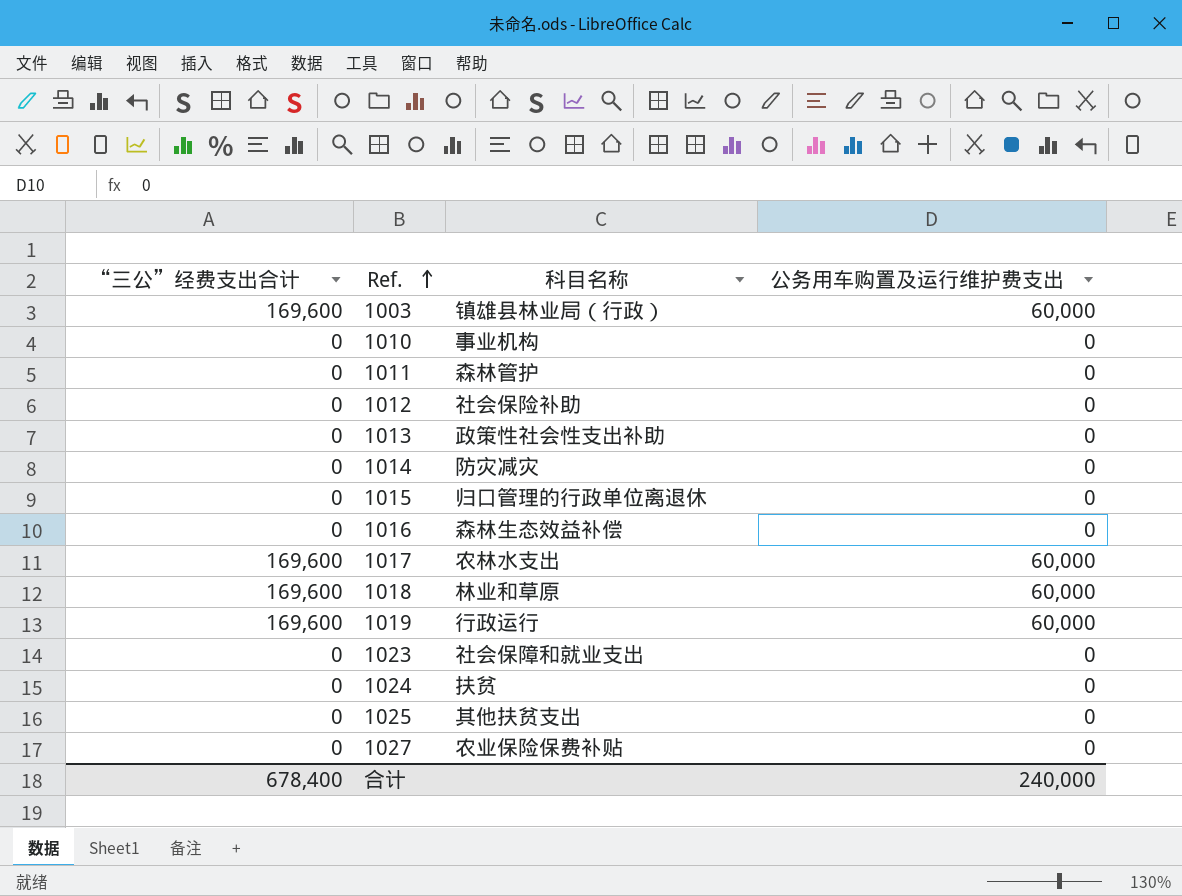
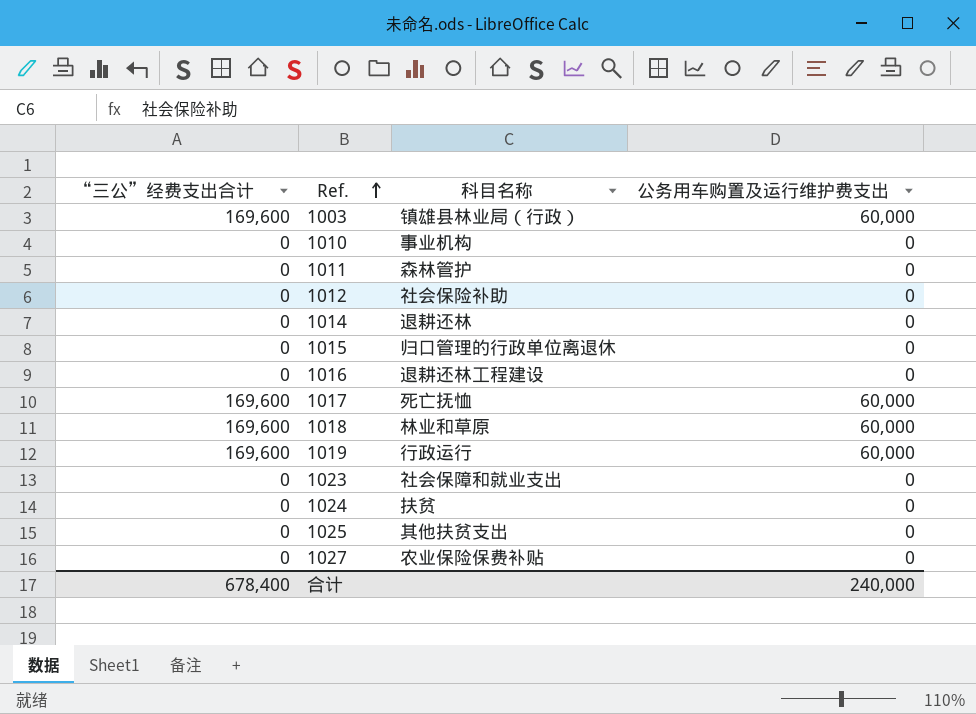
row 1013: 0 | 政策性社会性支出补助 | 0 -> none
1014 | 科目名称: 防灾减灾 -> 退耕还林
1016 | 科目名称: 森林生态效益补偿 -> 退耕还林工程建设
1017 | 科目名称: 农林水支出 -> 死亡抚恤

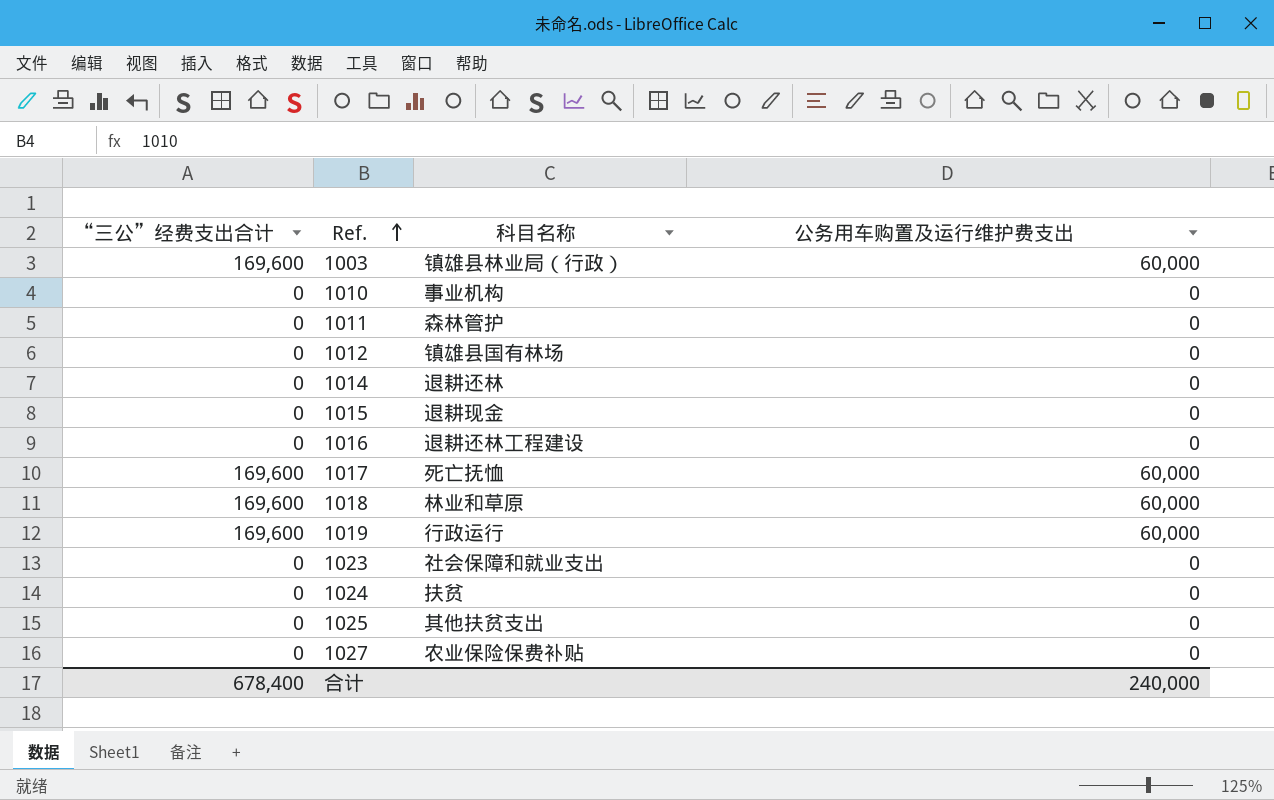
1012 | 科目名称: 社会保险补助 -> 镇雄县国有林场
1015 | 科目名称: 归口管理的行政单位离退休 -> 退耕现金

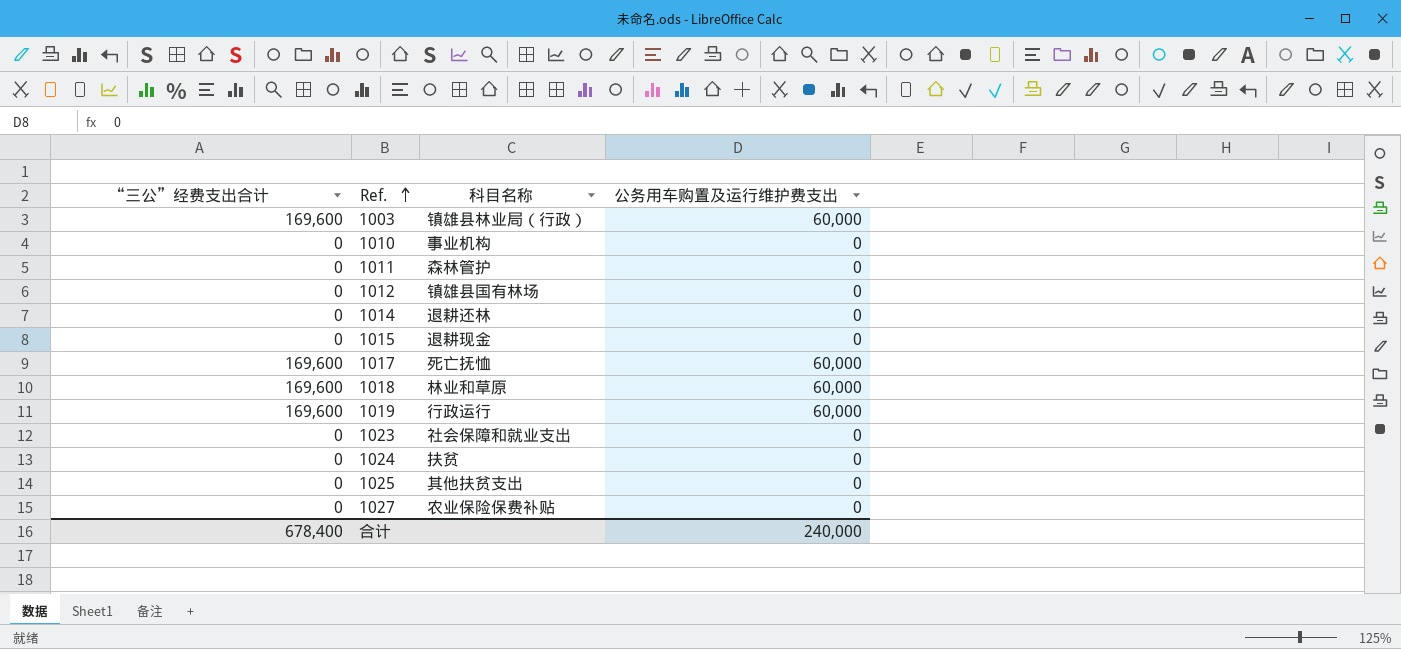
row 1016: 0 | 退耕还林工程建设 | 0 -> none

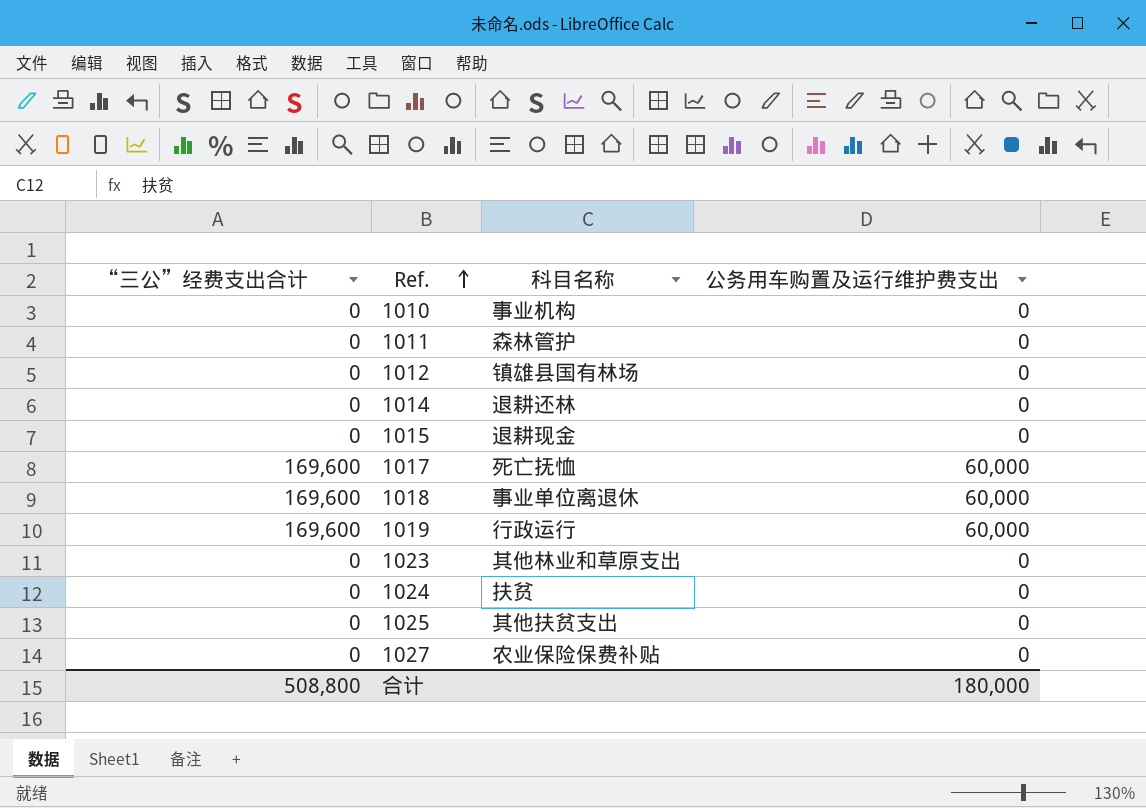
row 1003: 169,600 | 镇雄县林业局（行政） | 60,000 -> none
1018 | 科目名称: 林业和草原 -> 事业单位离退休
1023 | 科目名称: 社会保障和就业支出 -> 其他林业和草原支出
合计 | “三公”经费支出合计: 678,400 -> 508,800
合计 | 公务用车购置及运行维护费支出: 240,000 -> 180,000

